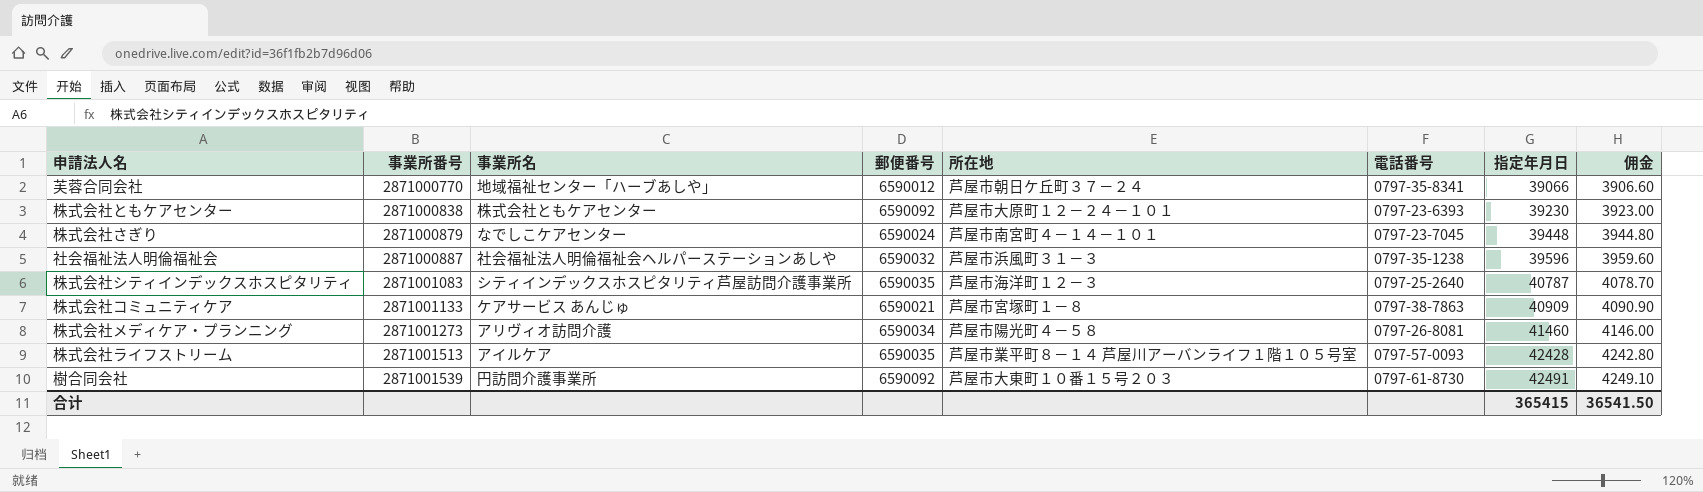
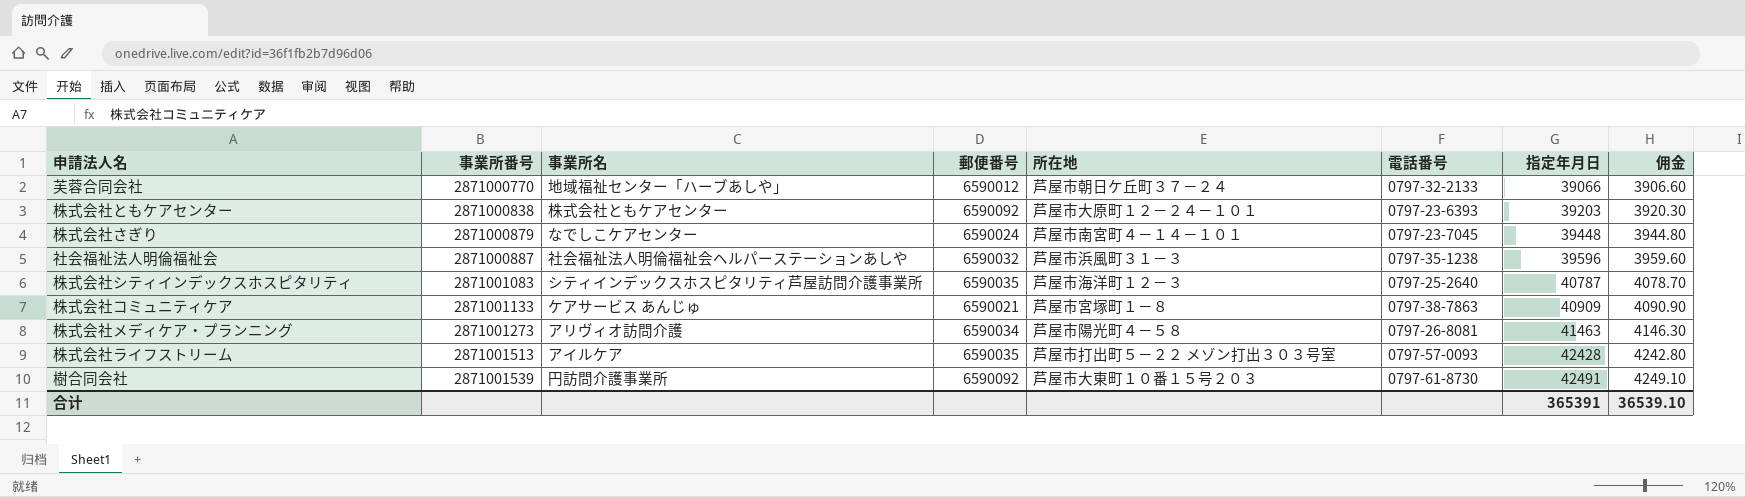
芙蓉合同会社 | 電話番号: 0797-35-8341 -> 0797-32-2133
株式会社ともケアセンター | 指定年月日: 39230 -> 39203
株式会社ともケアセンター | 佣金: 3923.00 -> 3920.30
株式会社メディケア・プランニング | 指定年月日: 41460 -> 41463
株式会社メディケア・プランニング | 佣金: 4146.00 -> 4146.30
株式会社ライフストリーム | 所在地: 芦屋市業平町８－１４ 芦屋川アーバンライフ１階１０５号室 -> 芦屋市打出町５－２２ メゾン打出３０３号室
合计 | 指定年月日: 365415 -> 365391
合计 | 佣金: 36541.50 -> 36539.10

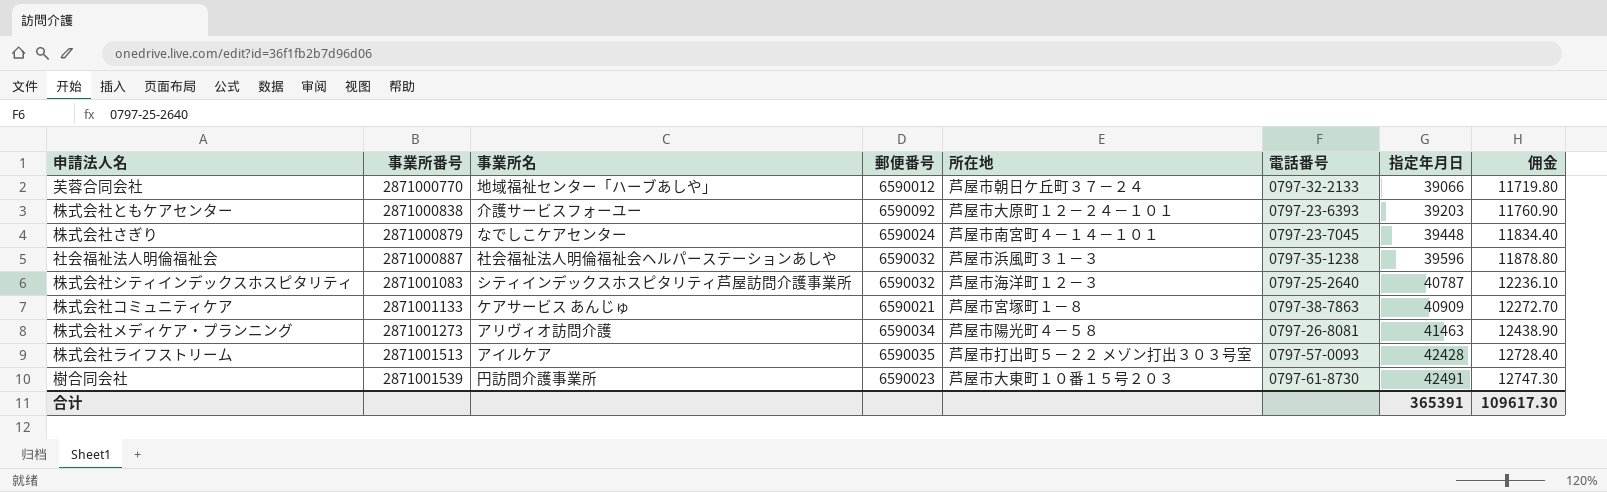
column 佣金 | formula: [指定年月日] * 0.1 -> [指定年月日] * 0.3
株式会社ともケアセンター | 事業所名: 株式会社ともケアセンター -> 介護サービスフォーユー
株式会社シティインデックスホスピタリティ | 郵便番号: 6590035 -> 6590032
樹合同会社 | 郵便番号: 6590092 -> 6590023
合计 | 佣金: 36539.10 -> 109617.30

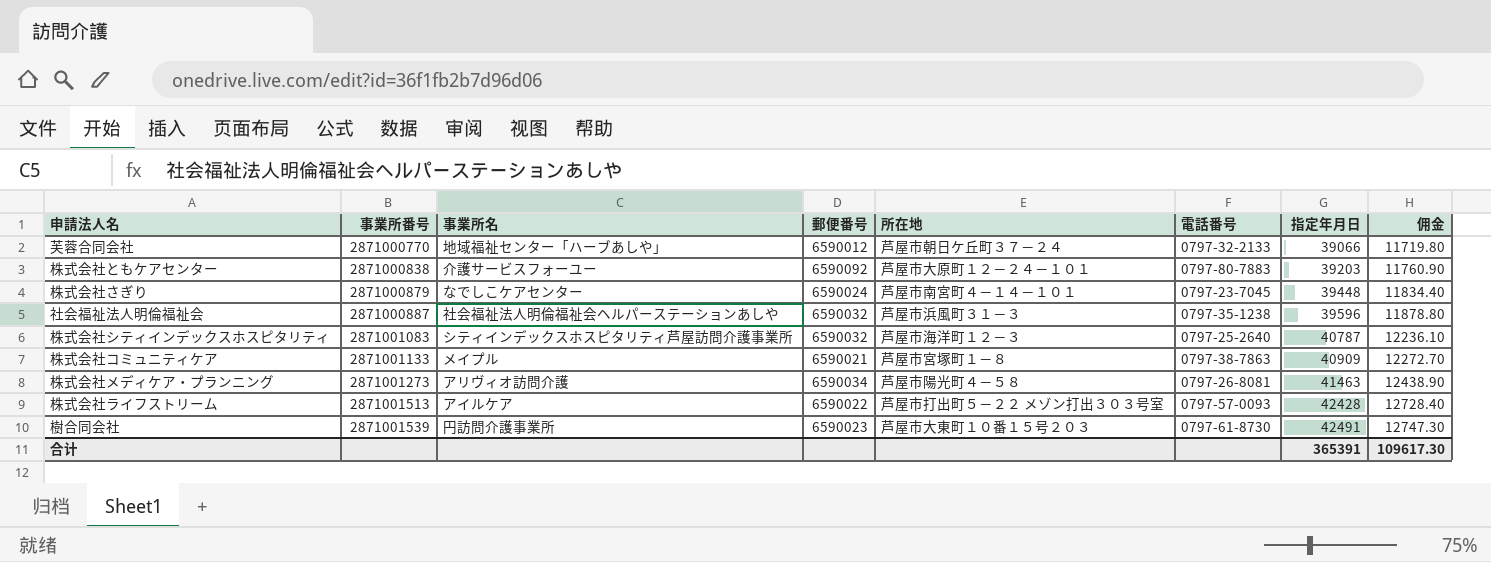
株式会社ともケアセンター | 電話番号: 0797-23-6393 -> 0797-80-7883
株式会社コミュニティケア | 事業所名: ケアサービス あんじゅ -> メイプル
株式会社ライフストリーム | 郵便番号: 6590035 -> 6590022

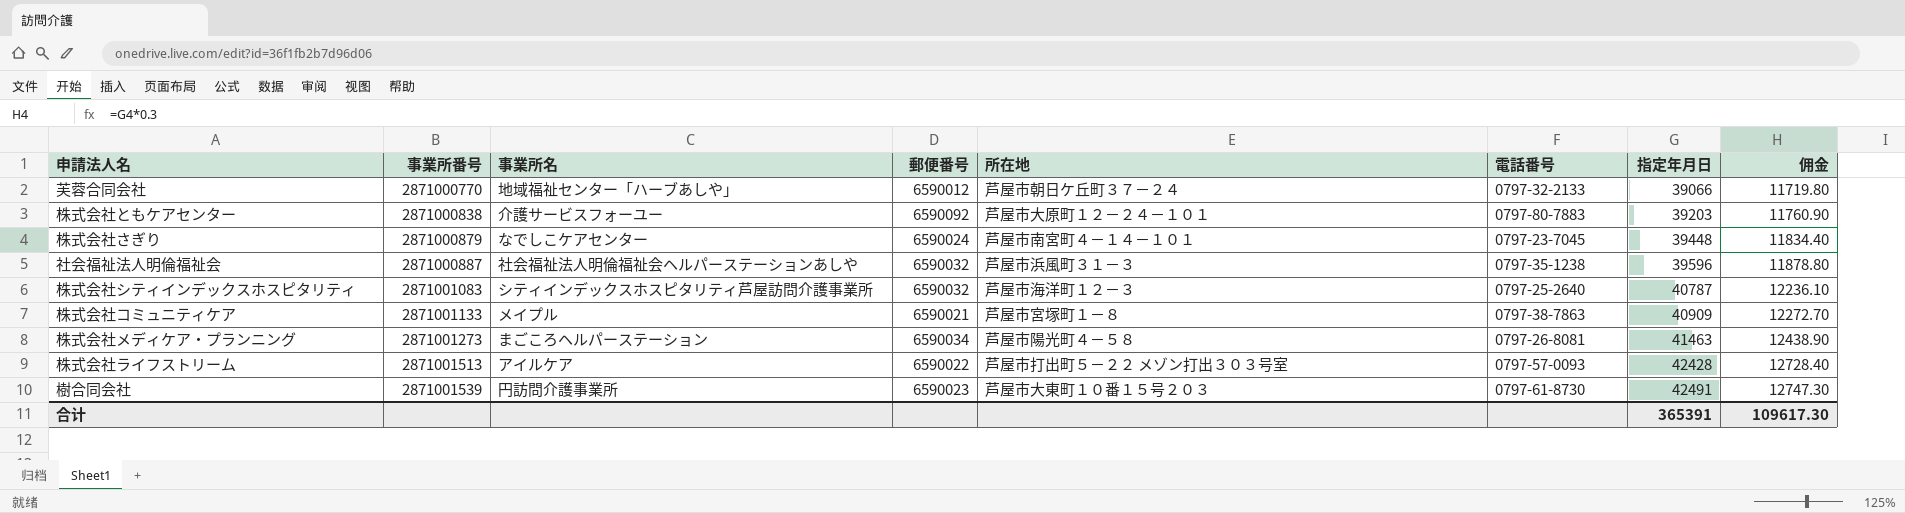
株式会社メディケア・プランニング | 事業所名: アリヴィオ訪問介護 -> まごころヘルパーステーション

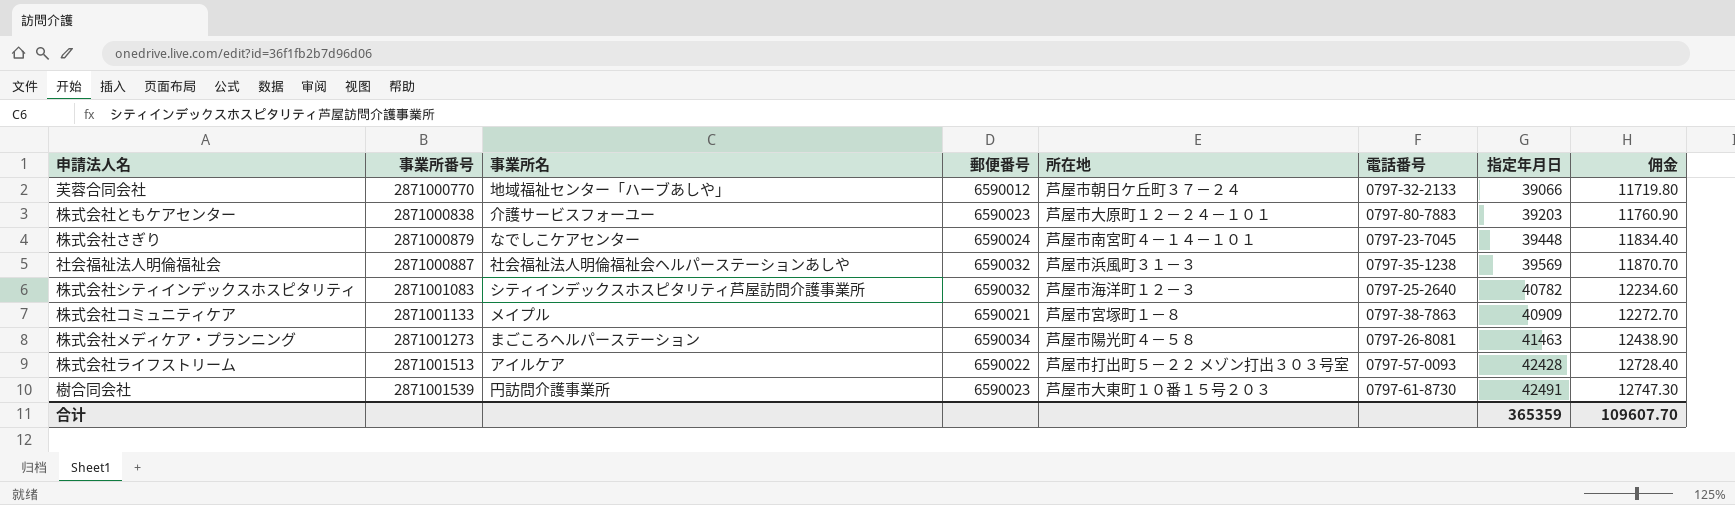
株式会社ともケアセンター | 郵便番号: 6590092 -> 6590023
社会福祉法人明倫福祉会 | 指定年月日: 39596 -> 39569
社会福祉法人明倫福祉会 | 佣金: 11878.80 -> 11870.70
株式会社シティインデックスホスピタリティ | 指定年月日: 40787 -> 40782
株式会社シティインデックスホスピタリティ | 佣金: 12236.10 -> 12234.60
合计 | 指定年月日: 365391 -> 365359
合计 | 佣金: 109617.30 -> 109607.70

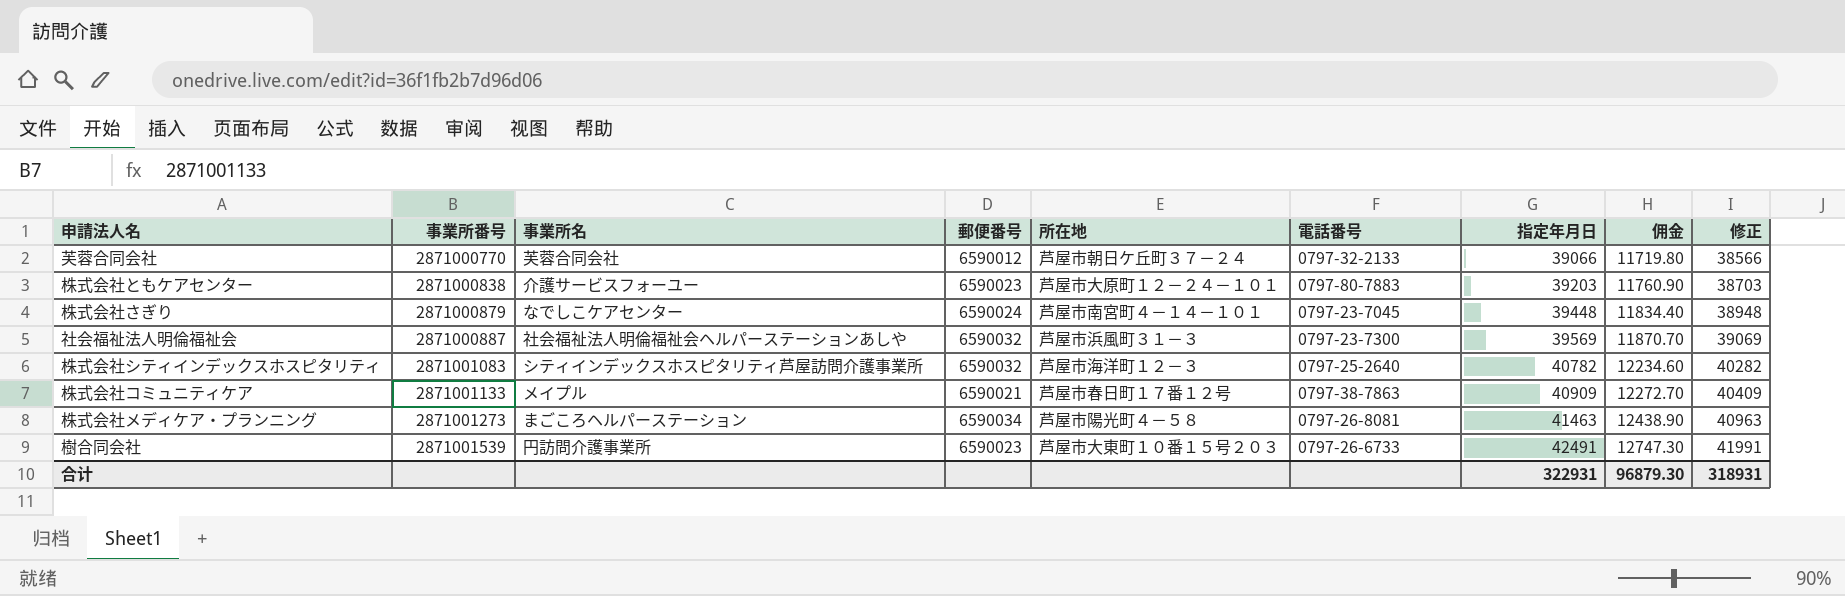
column 修正 | formula: none -> [指定年月日] - 500
row 株式会社ライフストリーム: 2871001513 | アイルケア | 6590022 | 芦屋市打出町５－２２ メゾン打出３０３号室 | 0797-57-0093 | 42428 | 12728.40 -> none
芙蓉合同会社 | 事業所名: 地域福祉センター「ハーブあしや」 -> 芙蓉合同会社
社会福祉法人明倫福祉会 | 電話番号: 0797-35-1238 -> 0797-23-7300
株式会社コミュニティケア | 所在地: 芦屋市宮塚町１－８ -> 芦屋市春日町１７番１２号
樹合同会社 | 電話番号: 0797-61-8730 -> 0797-26-6733
合计 | 指定年月日: 365359 -> 322931
合计 | 佣金: 109607.70 -> 96879.30

